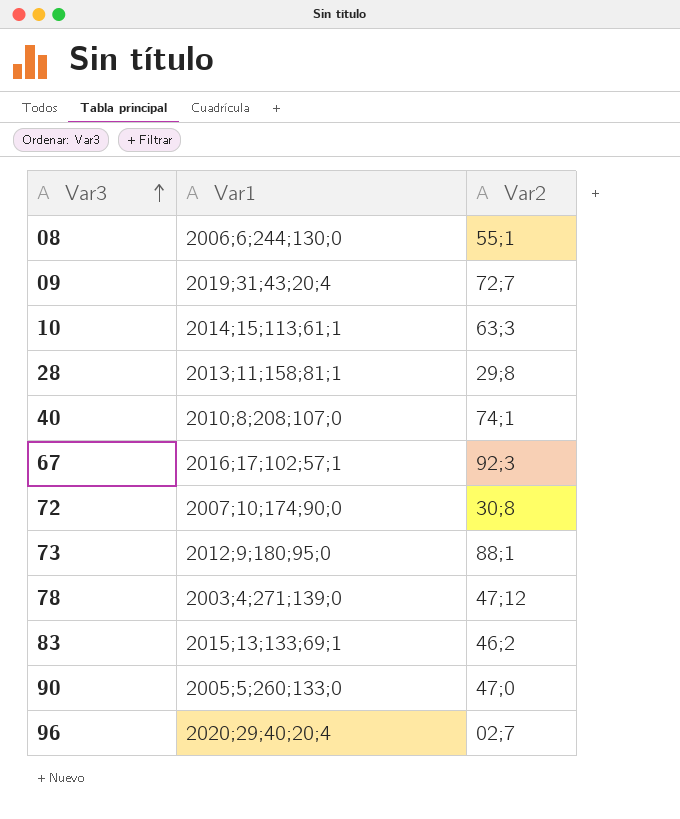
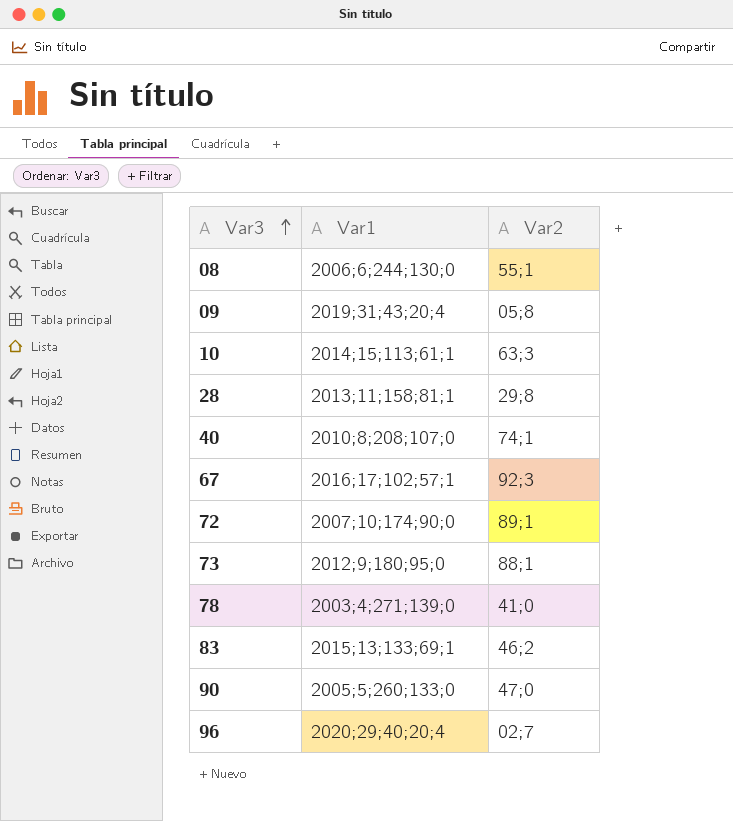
09 | Var2: 72;7 -> 05;8
72 | Var2: 30;8 -> 89;1
78 | Var2: 47;12 -> 41;0

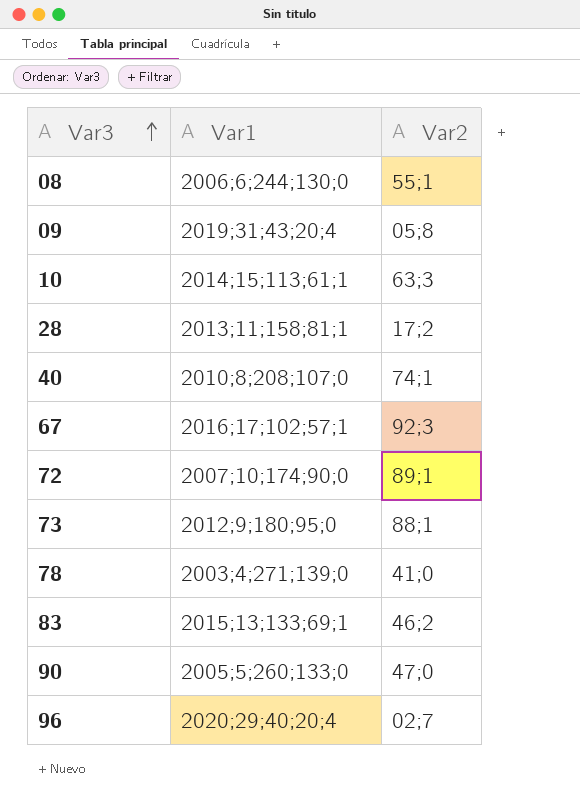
28 | Var2: 29;8 -> 17;2

